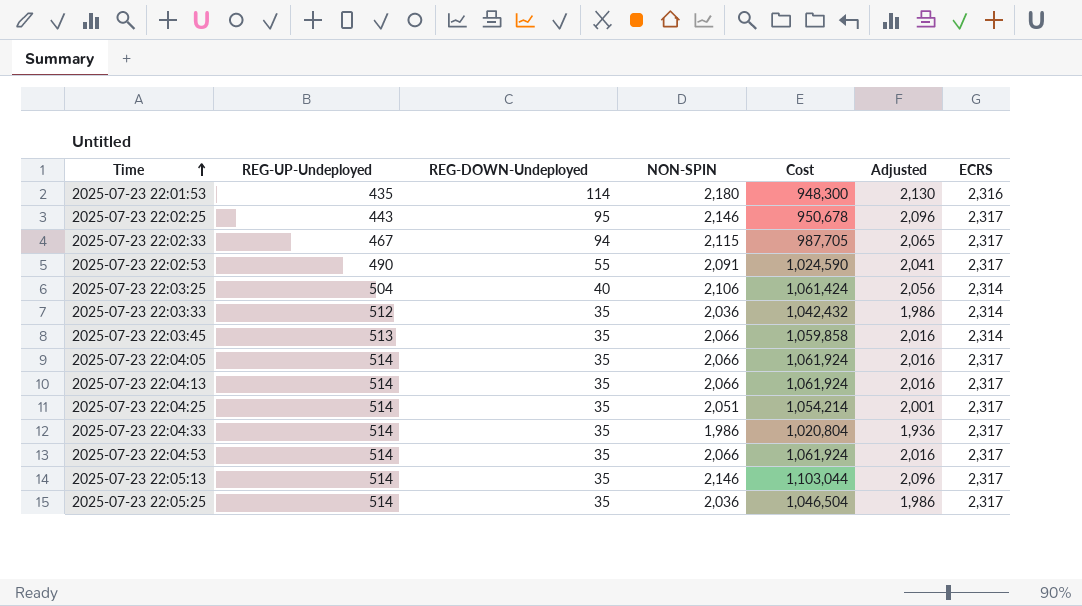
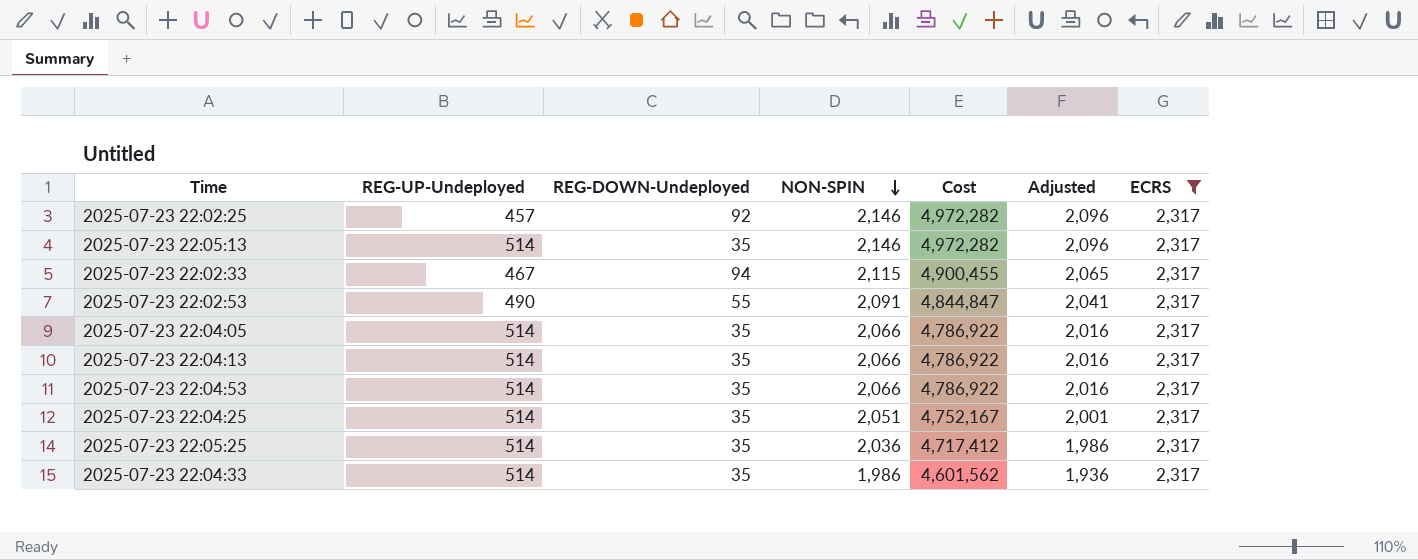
filter: none -> ECRS = 2,317
row order: Time ascending -> NON-SPIN descending
column Cost | formula: [REG-UP-Undeployed] * [NON-SPIN] -> [NON-SPIN] * [ECRS]
2025-07-23 22:02:25 | REG-UP-Undeployed: 443 -> 457
2025-07-23 22:02:25 | REG-DOWN-Undeployed: 95 -> 92

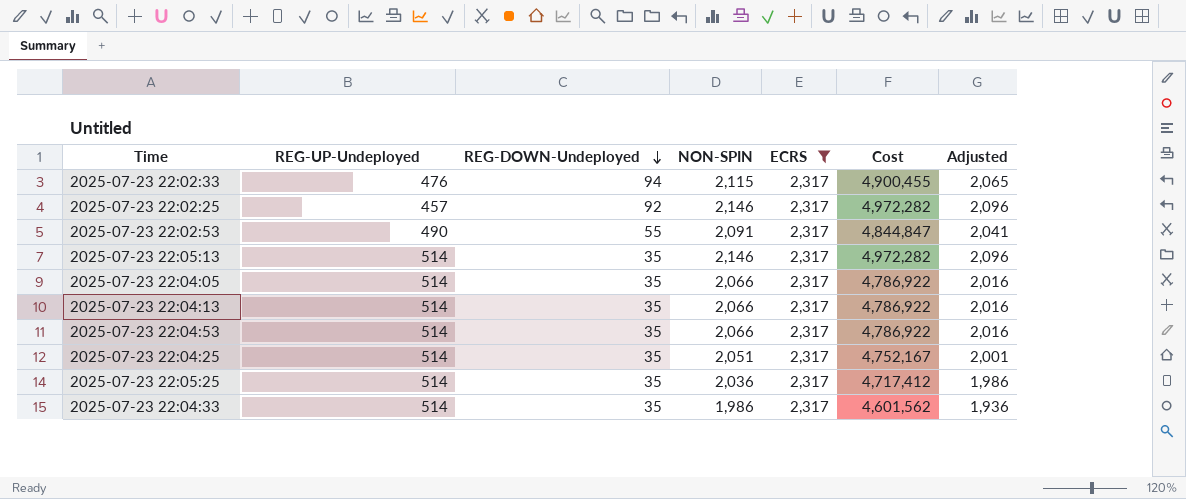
row order: NON-SPIN descending -> REG-DOWN-Undeployed descending
column ECRS | position: 7 -> 5
2025-07-23 22:02:33 | REG-UP-Undeployed: 467 -> 476

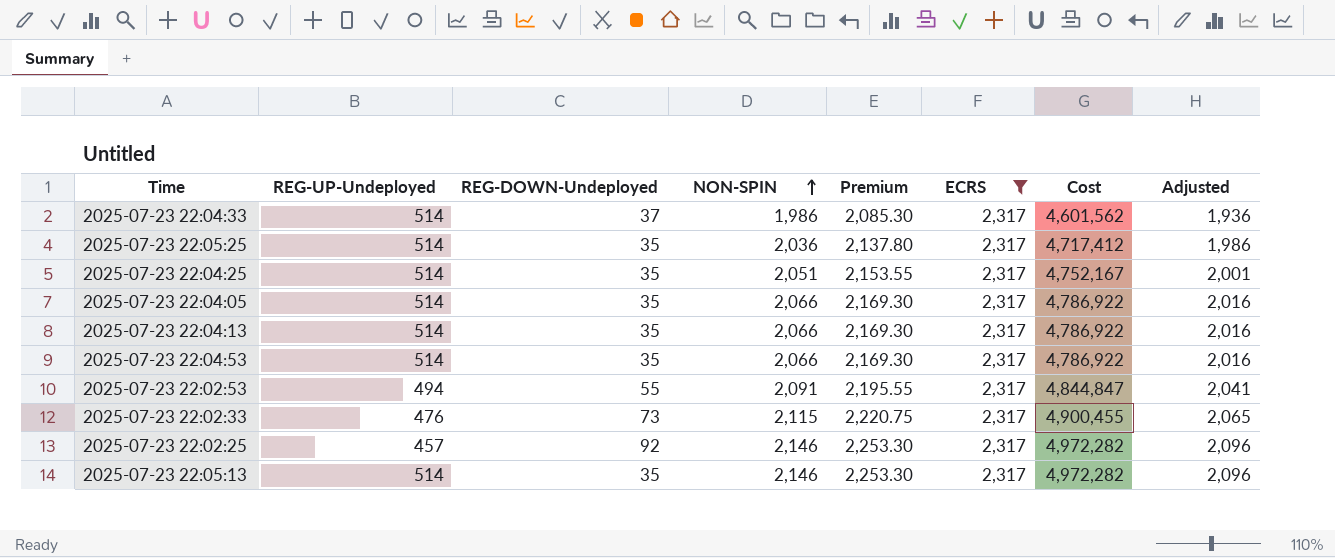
row order: REG-DOWN-Undeployed descending -> NON-SPIN ascending
column Premium | formula: none -> [NON-SPIN] * 1.05
2025-07-23 22:04:33 | REG-DOWN-Undeployed: 35 -> 37
2025-07-23 22:02:53 | REG-UP-Undeployed: 490 -> 494
2025-07-23 22:02:33 | REG-DOWN-Undeployed: 94 -> 73

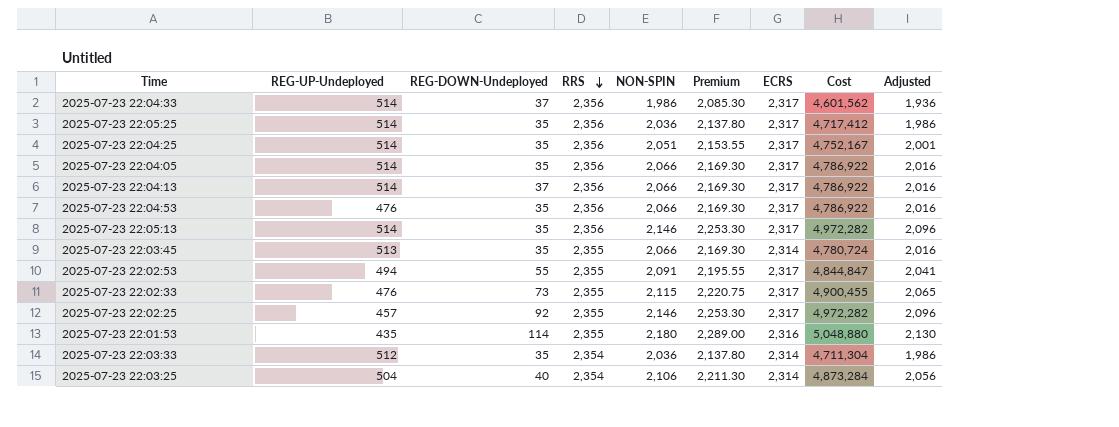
filter: ECRS = 2,317 -> none
row order: NON-SPIN ascending -> RRS descending
column RRS | position: none -> 4
2025-07-23 22:04:13 | REG-DOWN-Undeployed: 35 -> 37
2025-07-23 22:04:53 | REG-UP-Undeployed: 514 -> 476

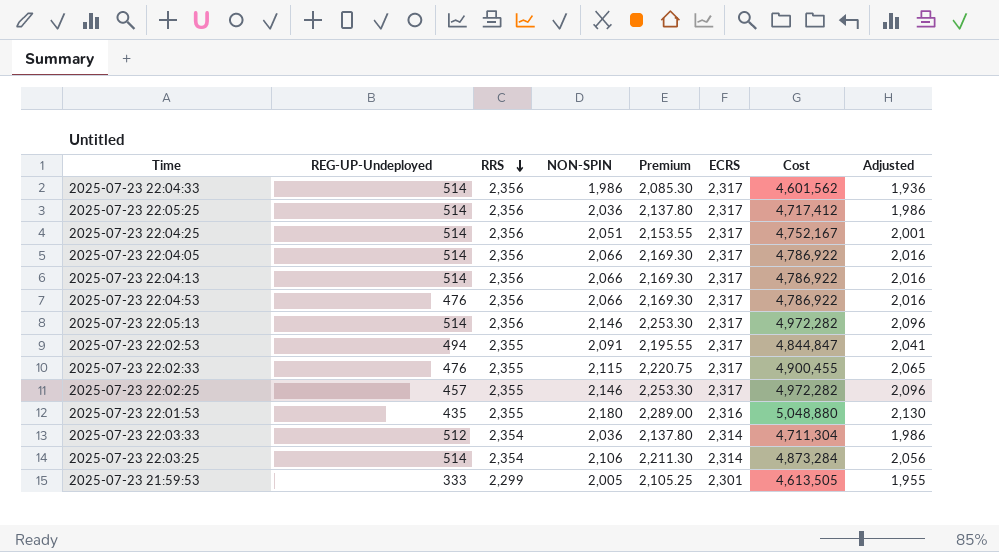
column REG-DOWN-Undeployed | position: 3 -> none
row 2025-07-23 22:03:45: 513 | 35 | 2,355 | 2,066 | 2,169.30 | 2,314 | 4,780,724 | 2,016 -> none
2025-07-23 22:03:25 | REG-UP-Undeployed: 504 -> 514
row 2025-07-23 21:59:53: none -> 333 | 2,299 | 2,005 | 2,105.25 | 2,301 | 4,613,505 | 1,955

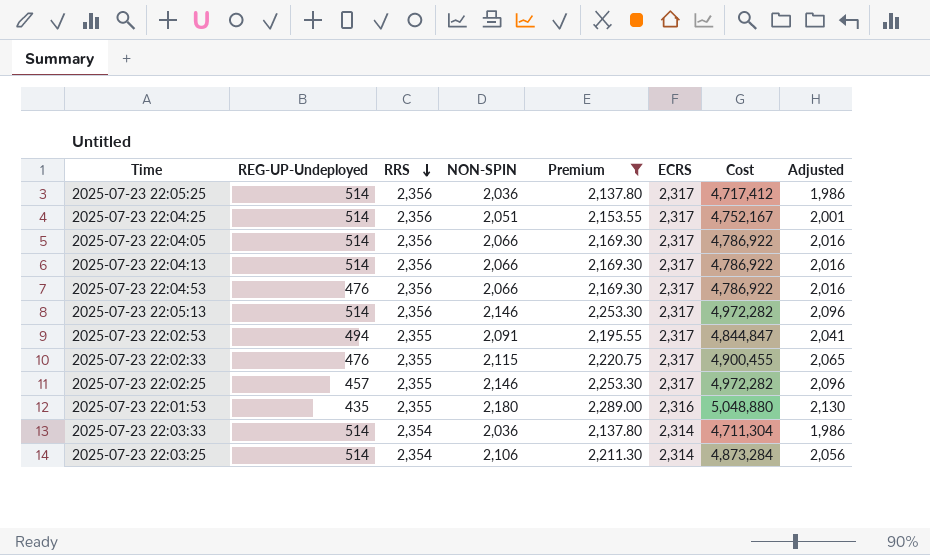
filter: none -> Premium >= 2,137.80
2025-07-23 22:03:33 | REG-UP-Undeployed: 512 -> 514

